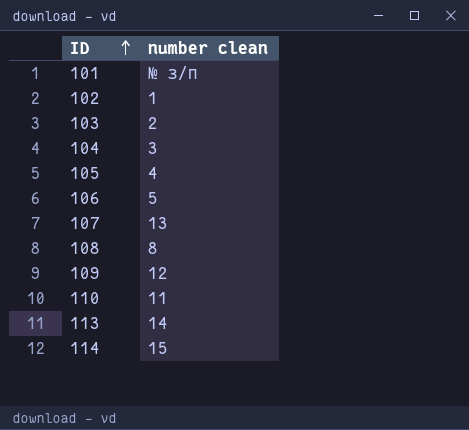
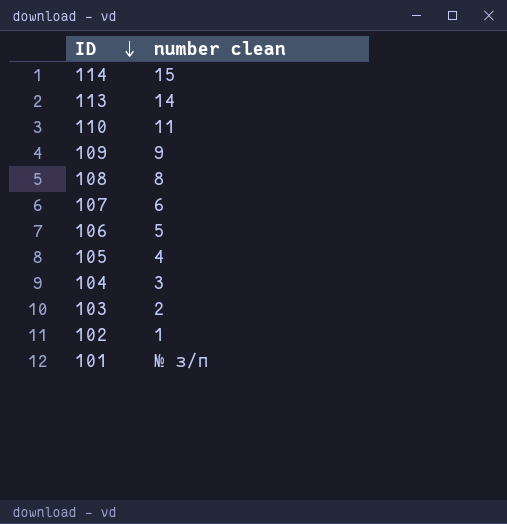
row order: ID ascending -> ID descending
109 | number clean: 12 -> 9
107 | number clean: 13 -> 6

